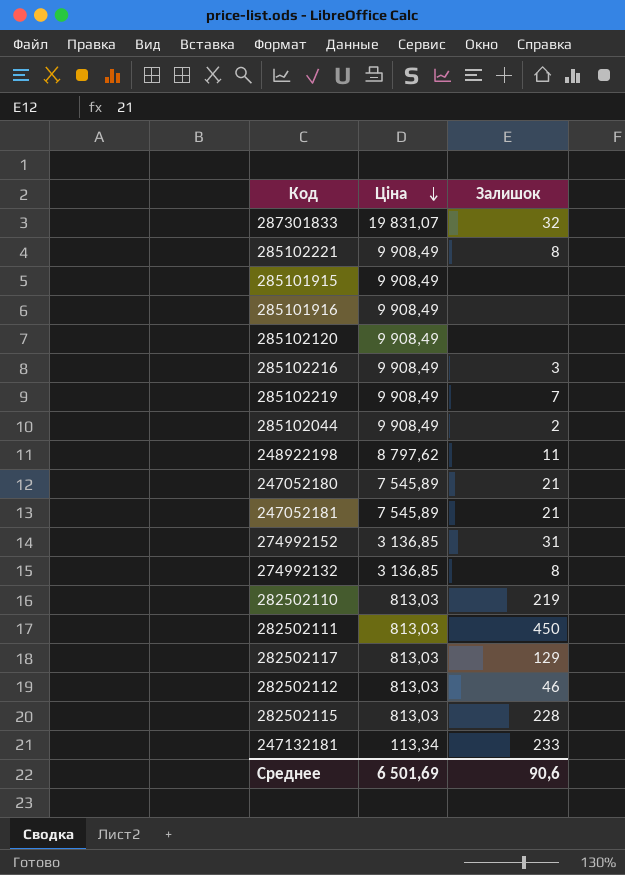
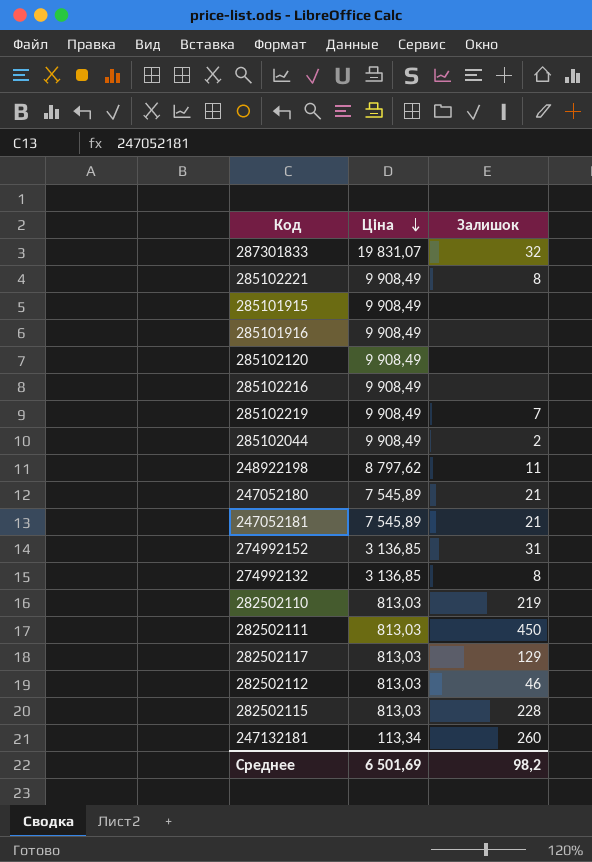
285102216 | Залишок: 3 -> none
247132181 | Залишок: 233 -> 260
Среднее | Залишок: 90,6 -> 98,2

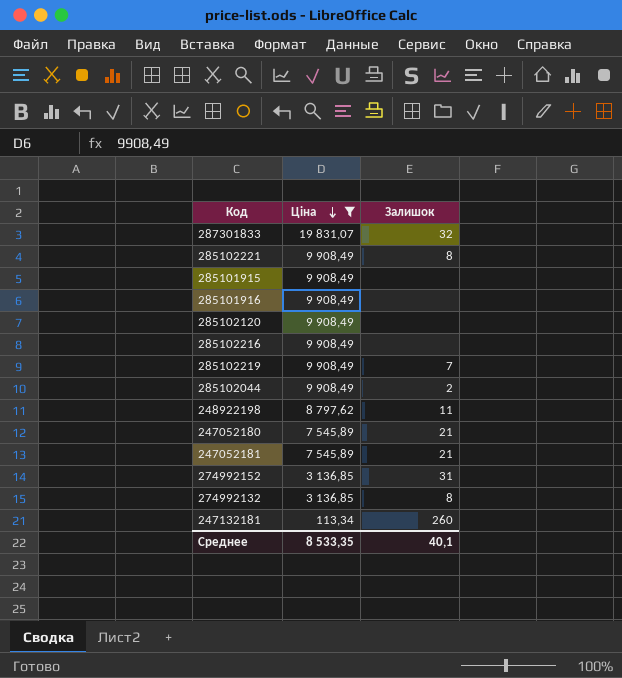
filter: none -> Ціна != 813,03
Среднее | Ціна: 6 501,69 -> 8 533,35
Среднее | Залишок: 98,2 -> 40,1

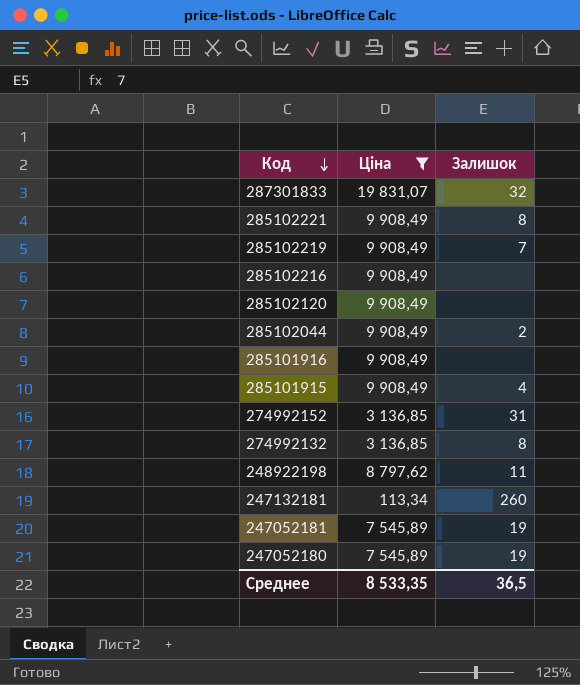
row order: Ціна descending -> Код descending
285101915 | Залишок: none -> 4
247052181 | Залишок: 21 -> 19
247052180 | Залишок: 21 -> 19
Среднее | Залишок: 40,1 -> 36,5

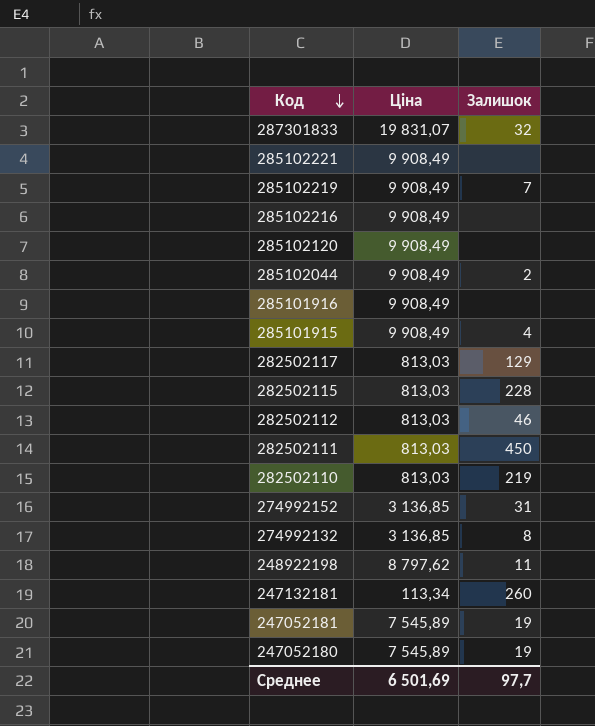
filter: Ціна != 813,03 -> none
285102221 | Залишок: 8 -> none
Среднее | Ціна: 8 533,35 -> 6 501,69
Среднее | Залишок: 36,5 -> 97,7

